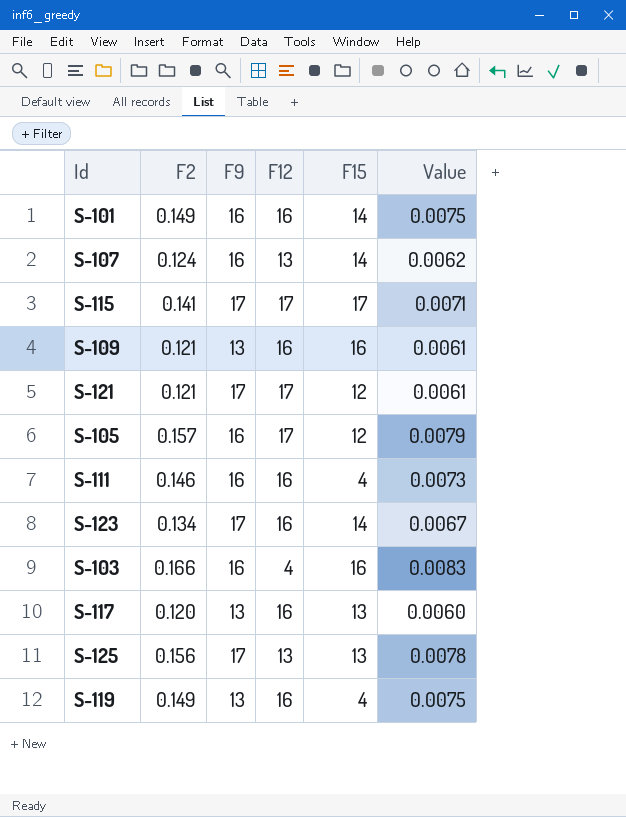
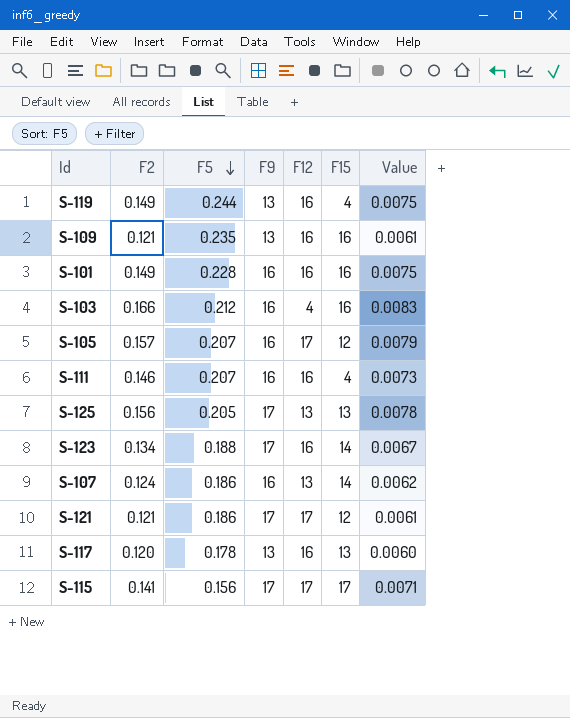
row order: none -> F5 descending
column F5 | position: none -> 3
S-101 | F15: 14 -> 16

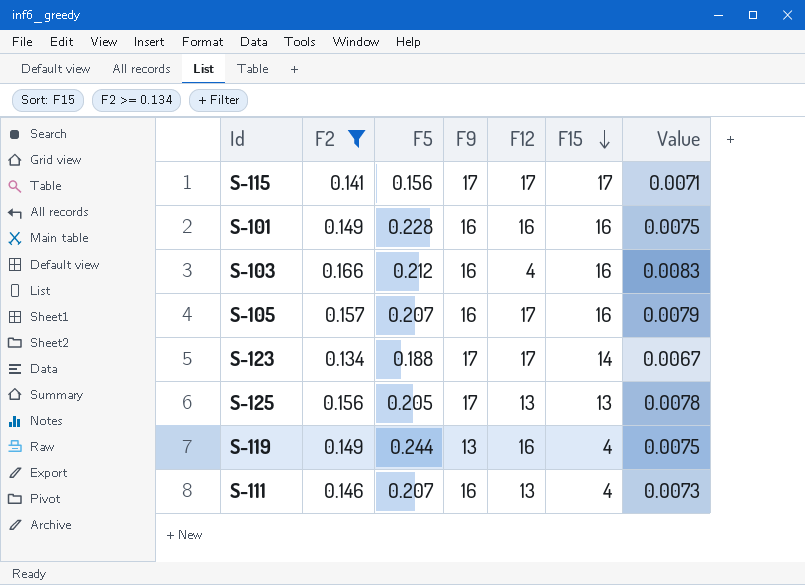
filter: none -> F2 >= 0.134
row order: F5 descending -> F15 descending
S-105 | F15: 12 -> 16
S-123 | F12: 16 -> 17
S-111 | F12: 16 -> 13

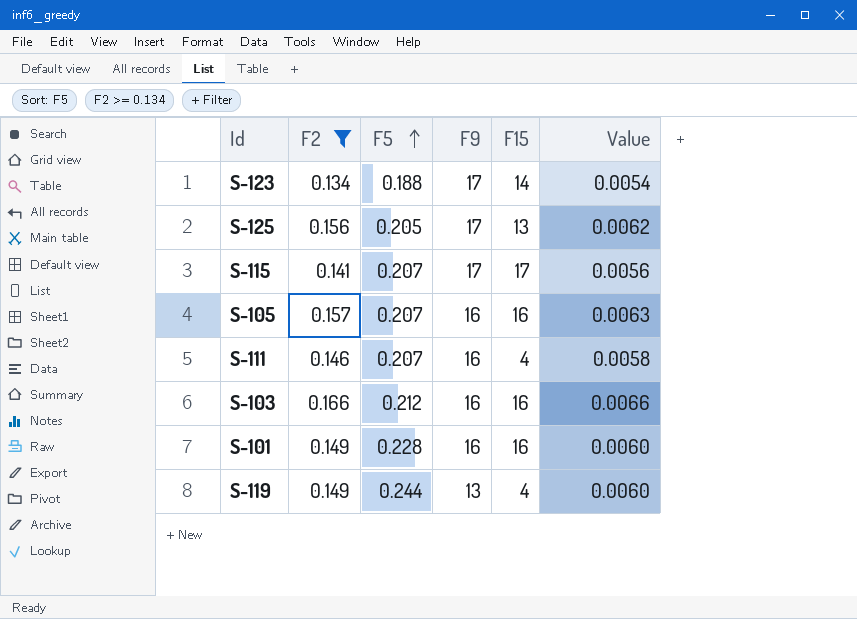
row order: F15 descending -> F5 ascending
column F12 | position: 5 -> none
column Value | formula: [F2] * 0.05 -> [F2] * 0.04
S-115 | F5: 0.156 -> 0.207

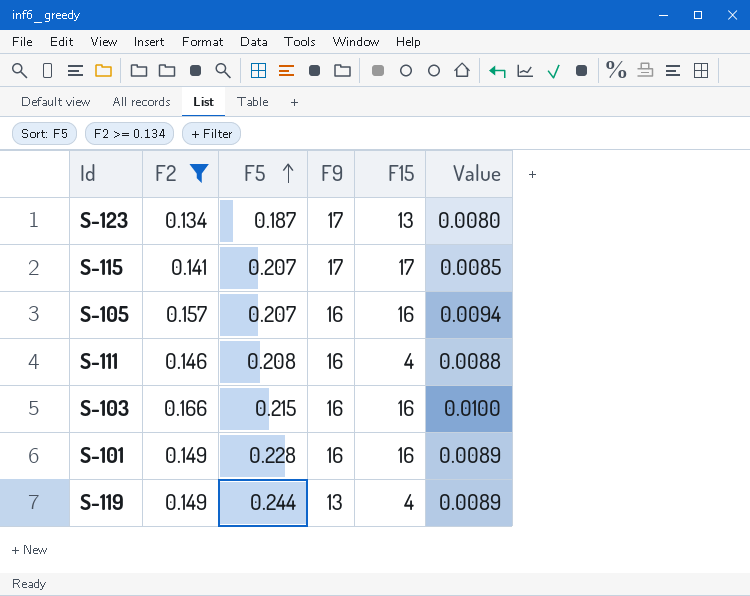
column Value | formula: [F2] * 0.04 -> [F2] * 0.06
row S-125: 0.156 | 0.205 | 17 | 13 | 0.0062 -> none
S-123 | F5: 0.188 -> 0.187
S-123 | F15: 14 -> 13
S-111 | F5: 0.207 -> 0.208
S-103 | F5: 0.212 -> 0.215

